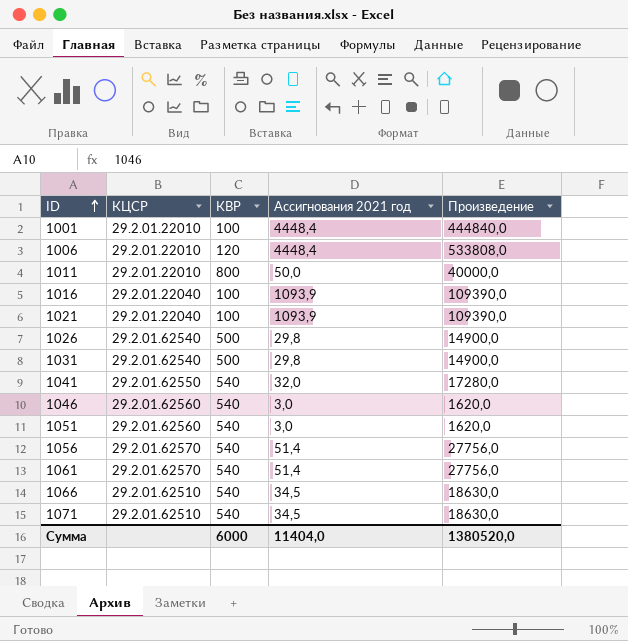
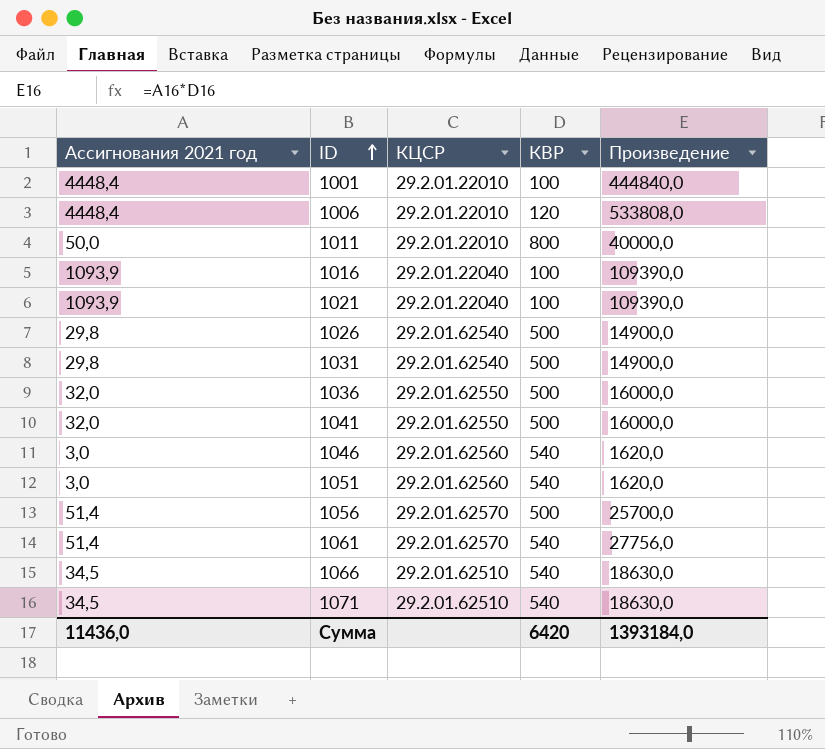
column Ассигнования 2021 год | position: 4 -> 1
row 1036: none -> 32,0 | 29.2.01.62550 | 500 | 16000,0
1041 | КВР: 540 -> 500
1041 | Произведение: 17280,0 -> 16000,0
1056 | КВР: 540 -> 500
1056 | Произведение: 27756,0 -> 25700,0
Сумма | Ассигнования 2021 год: 11404,0 -> 11436,0
Сумма | КВР: 6000 -> 6420
Сумма | Произведение: 1380520,0 -> 1393184,0

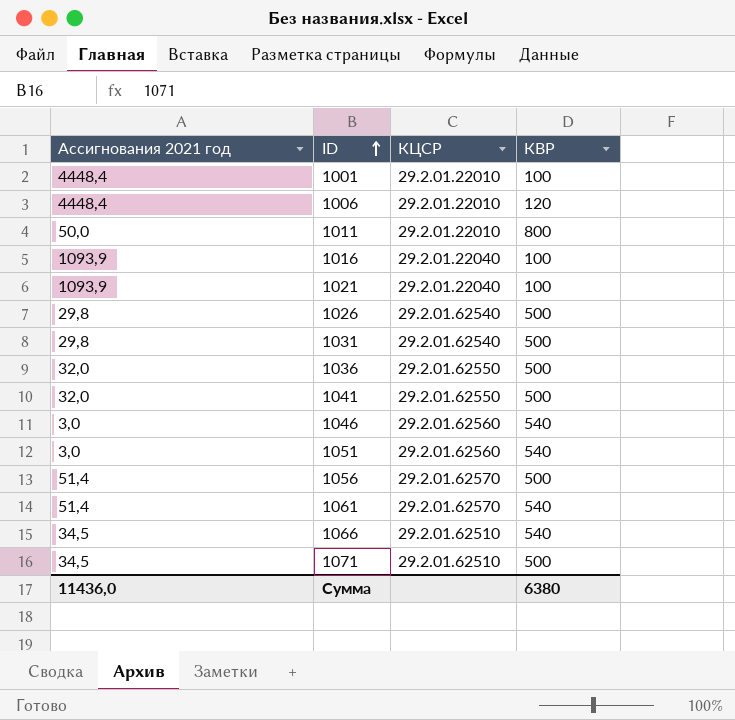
column Произведение | formula: [Ассигнования 2021 год] * [КВР] -> none
1071 | КВР: 540 -> 500
Сумма | КВР: 6420 -> 6380

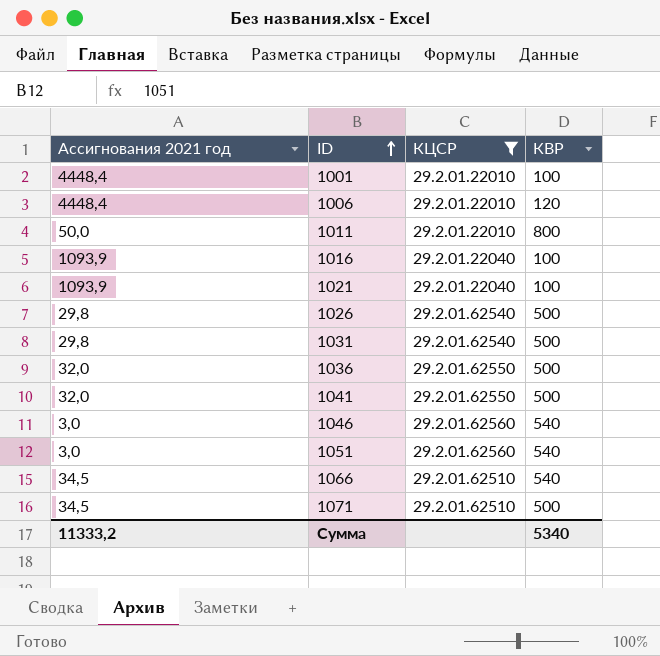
filter: none -> КЦСР != 29.2.01.62570
Сумма | Ассигнования 2021 год: 11436,0 -> 11333,2
Сумма | КВР: 6380 -> 5340

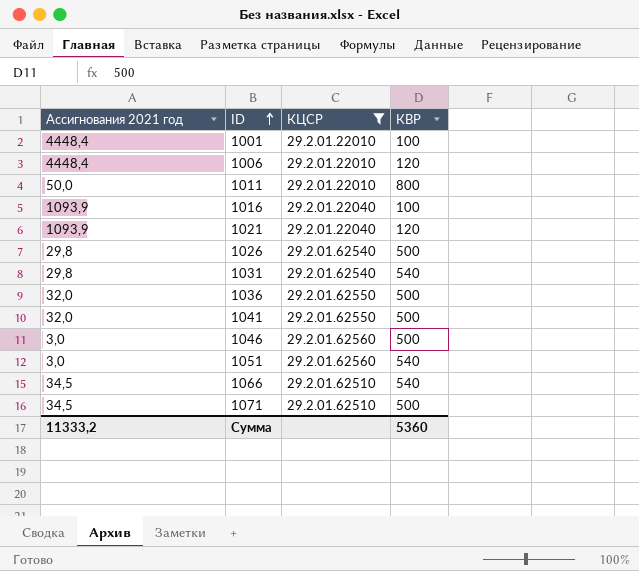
1021 | КВР: 100 -> 120
1031 | КВР: 500 -> 540
1046 | КВР: 540 -> 500
Сумма | КВР: 5340 -> 5360

